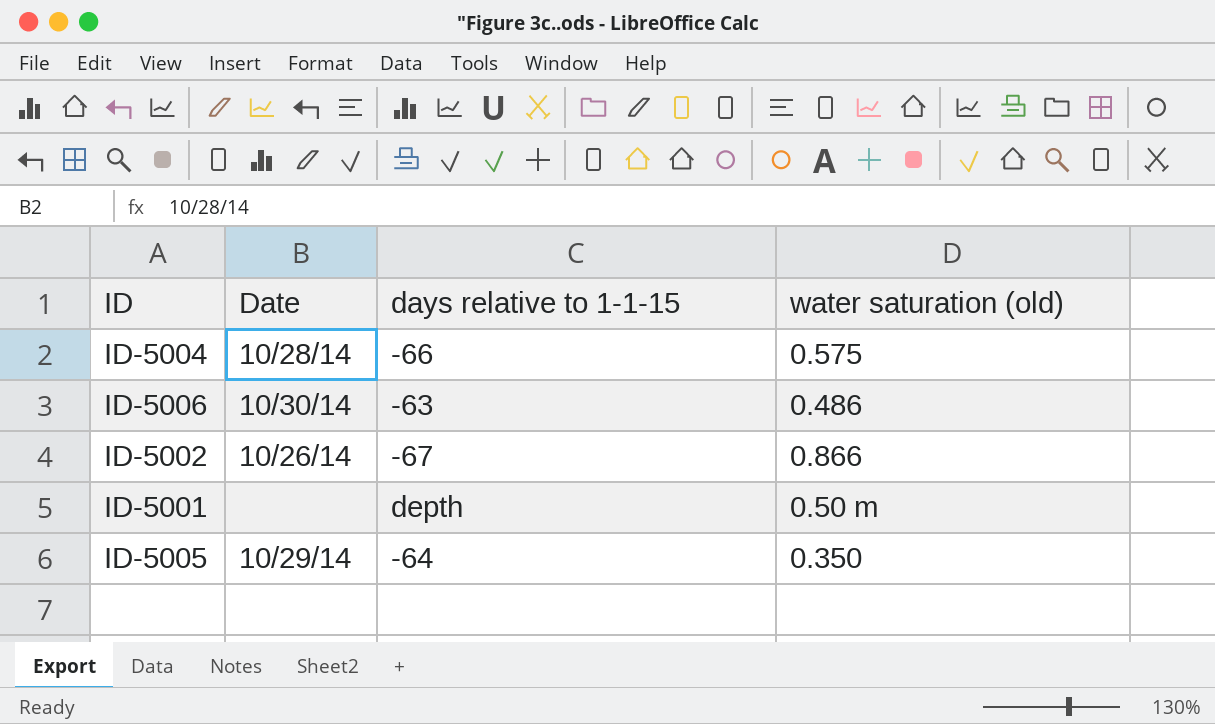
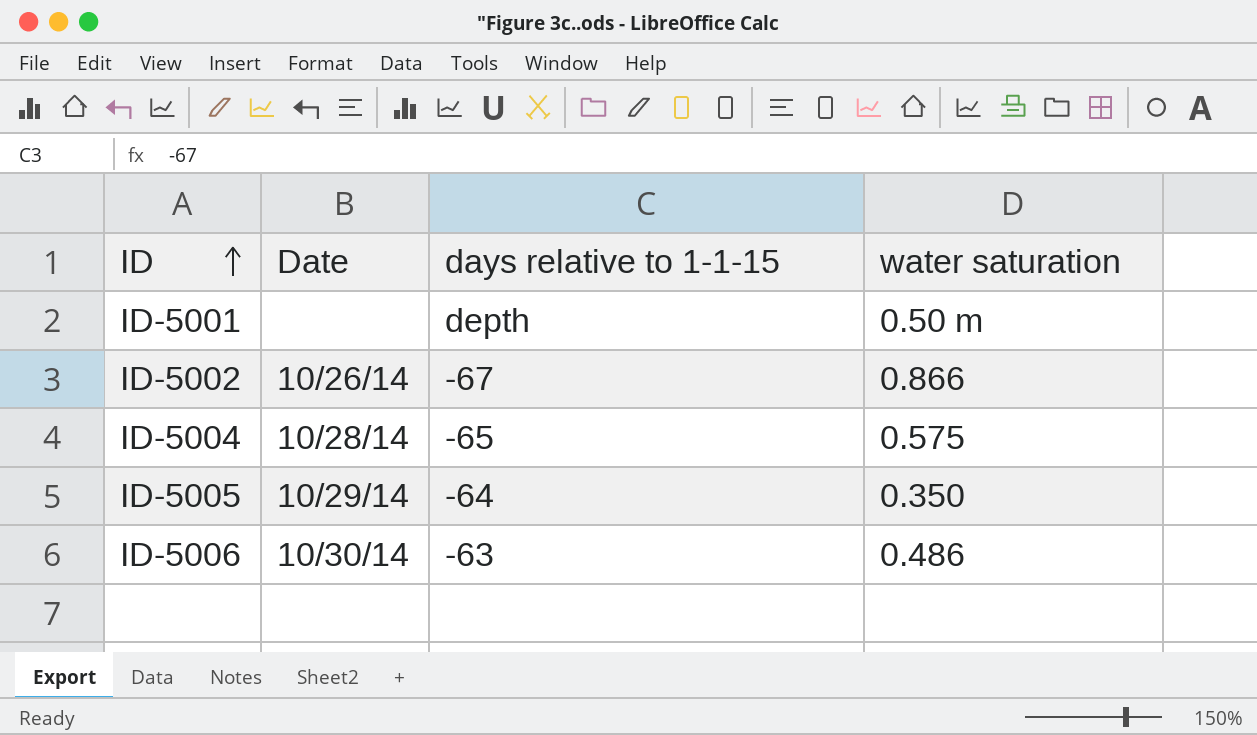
row order: none -> ID ascending
column name: water saturation (old) -> water saturation
ID-5004 | days relative to 1-1-15: -66 -> -65

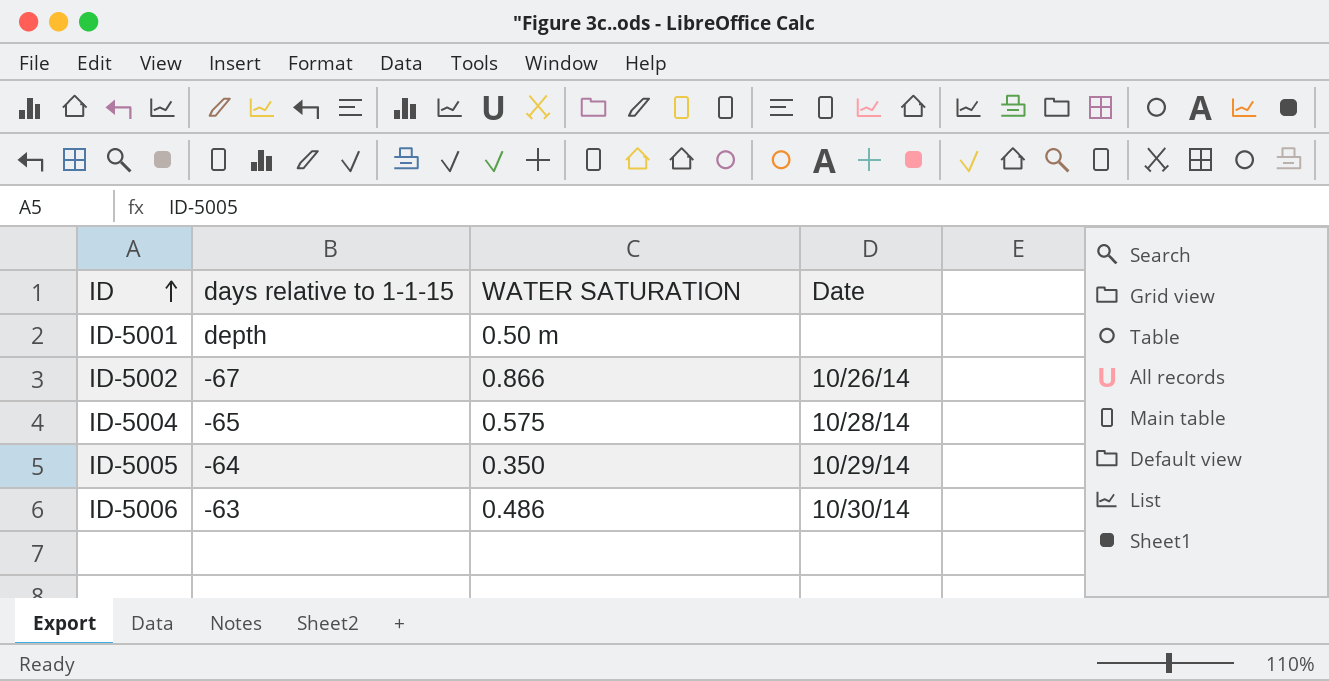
column name: water saturation -> WATER SATURATION
column Date | position: 2 -> 4

